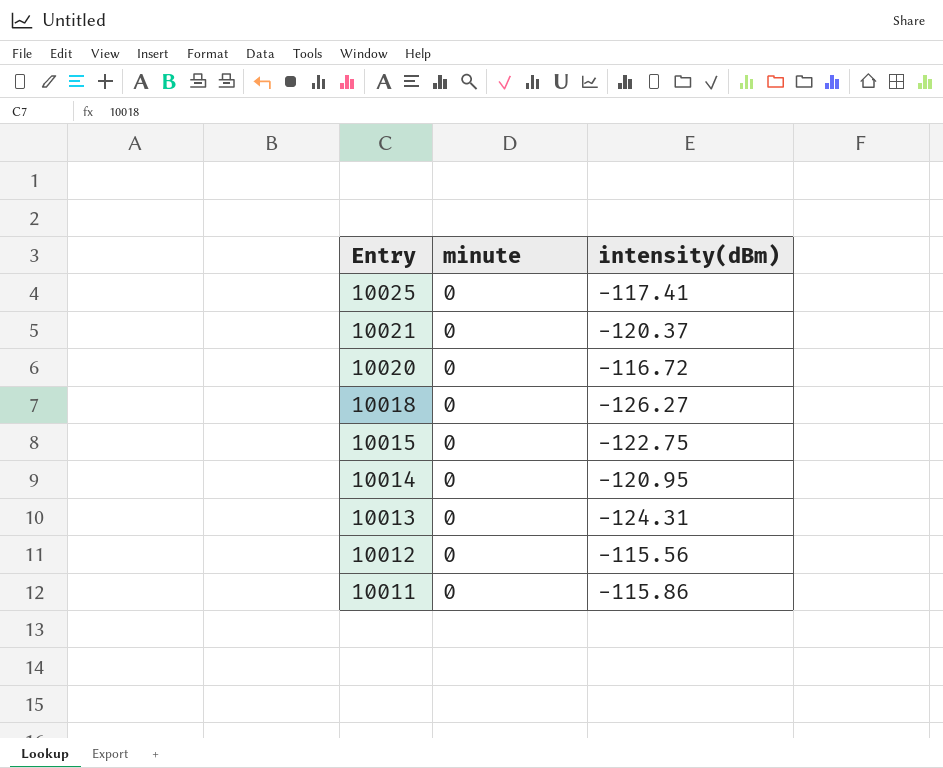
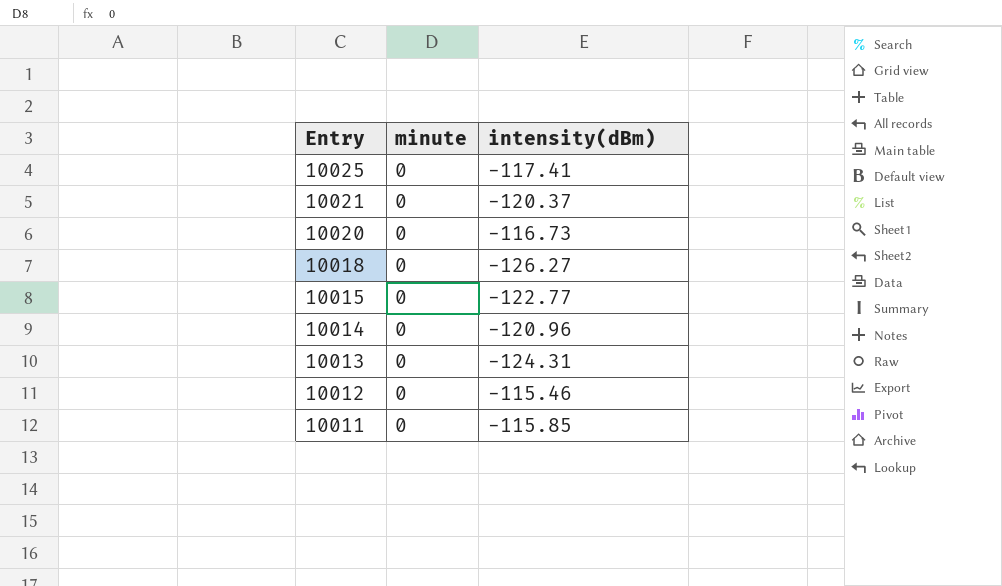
10020 | intensity(dBm): -116.72 -> -116.73
10015 | intensity(dBm): -122.75 -> -122.77
10014 | intensity(dBm): -120.95 -> -120.96
10012 | intensity(dBm): -115.56 -> -115.46
10011 | intensity(dBm): -115.86 -> -115.85

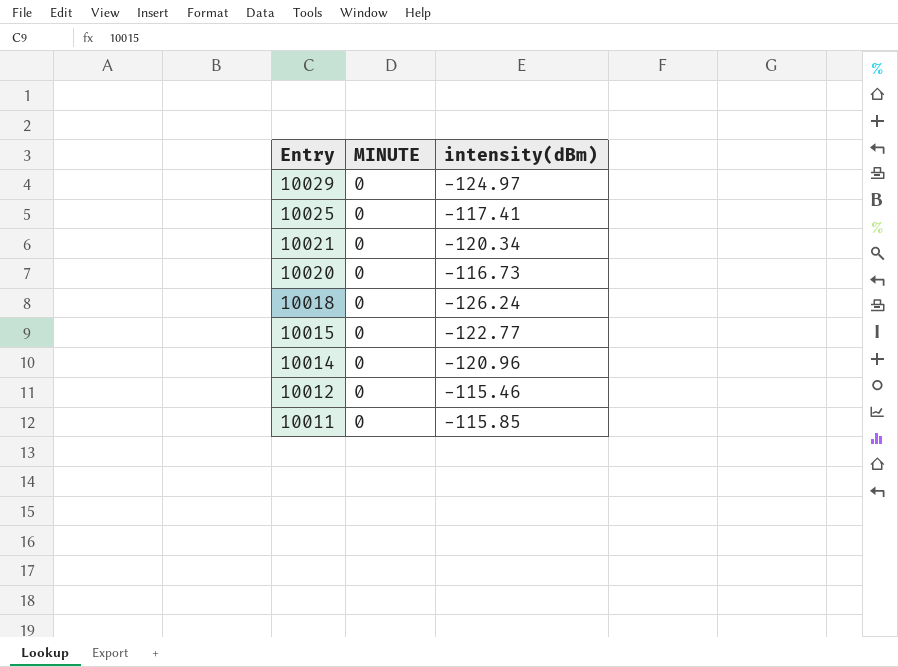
column name: minute -> MINUTE
row 10013: 0 | -124.31 -> none
row 10029: none -> 0 | -124.97
10021 | intensity(dBm): -120.37 -> -120.34
10018 | intensity(dBm): -126.27 -> -126.24

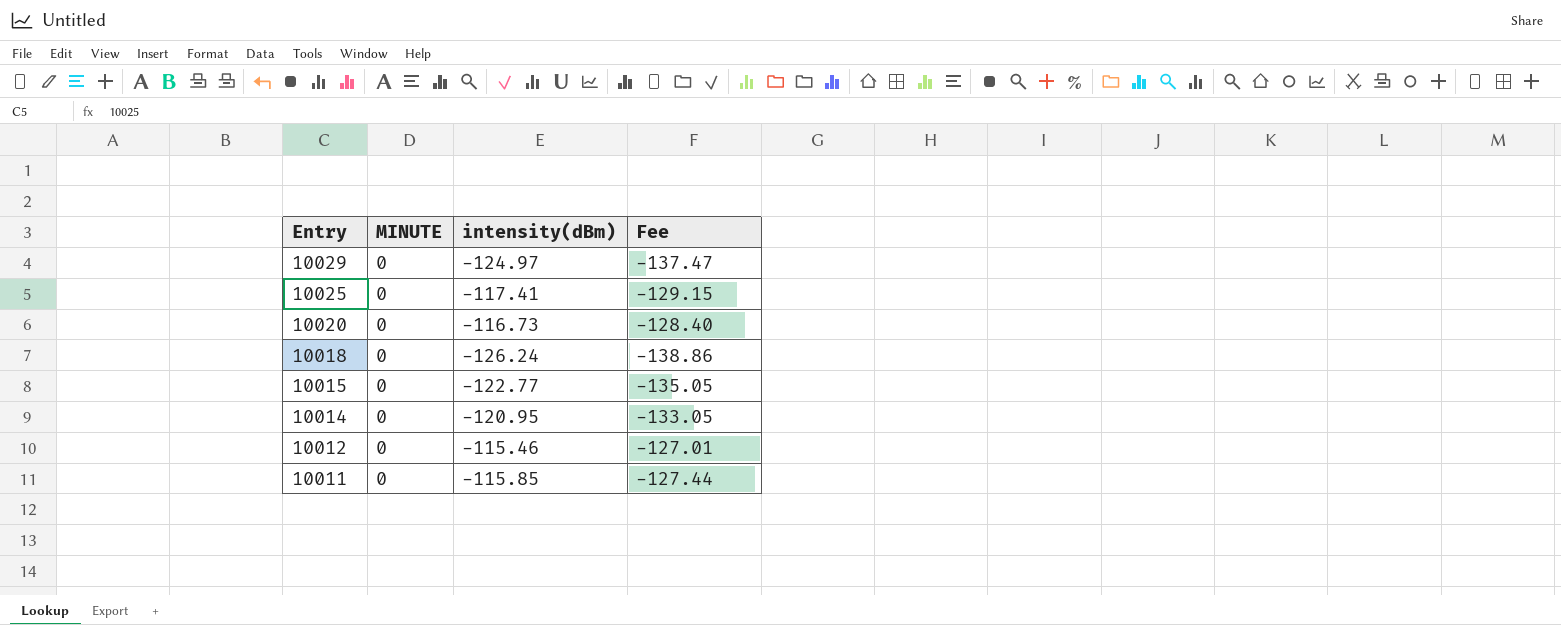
column Fee | formula: none -> [intensity(dBm)] * 1.1
row 10021: 0 | -120.34 -> none
10014 | intensity(dBm): -120.96 -> -120.95

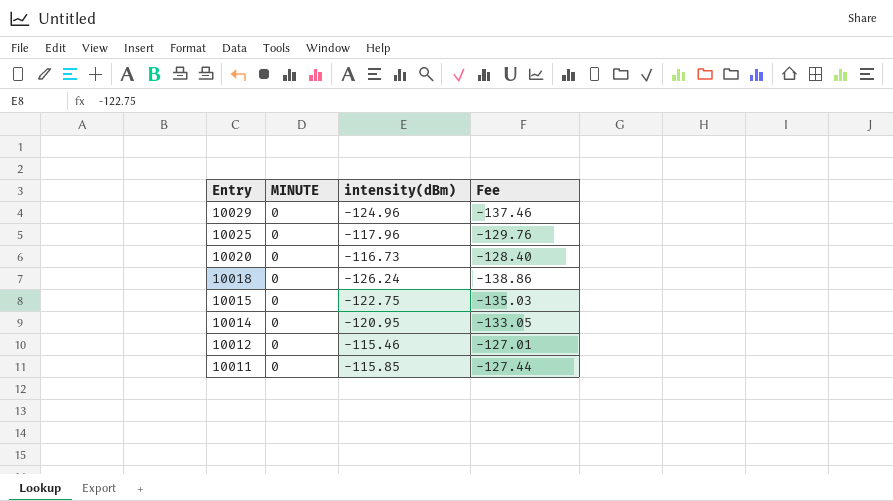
10029 | intensity(dBm): -124.97 -> -124.96
10029 | Fee: -137.47 -> -137.46
10025 | intensity(dBm): -117.41 -> -117.96
10025 | Fee: -129.15 -> -129.76
10015 | intensity(dBm): -122.77 -> -122.75
10015 | Fee: -135.05 -> -135.03

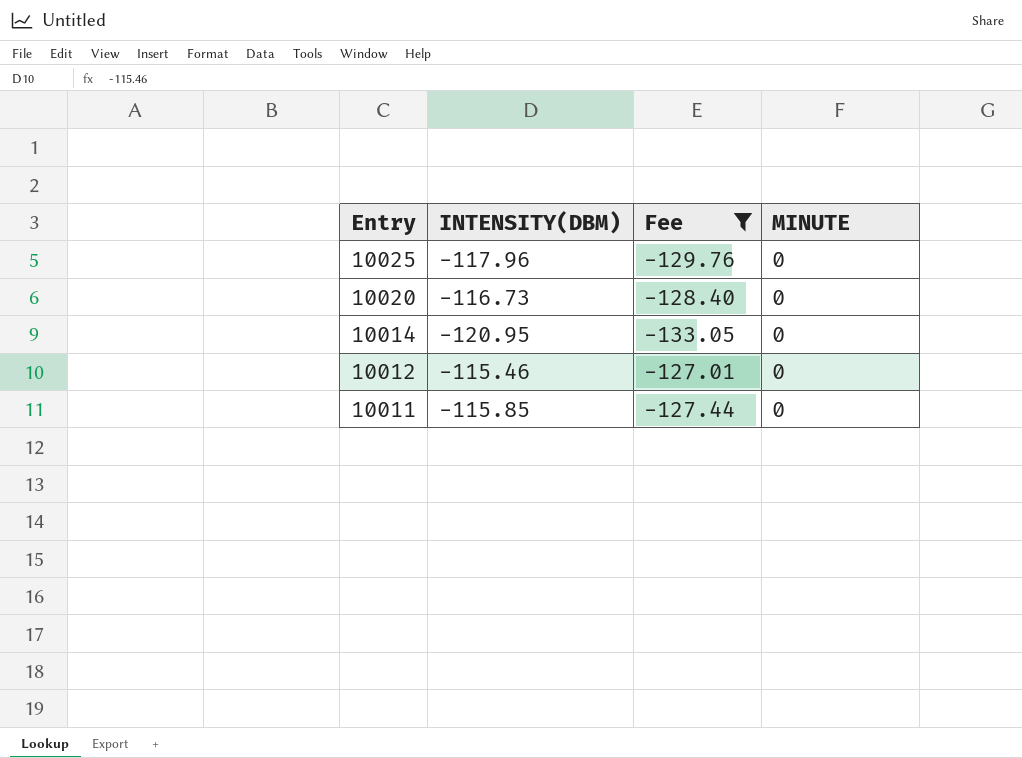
filter: none -> Fee >= -133.05
column name: intensity(dBm) -> INTENSITY(DBM)
column MINUTE | position: 2 -> 4

